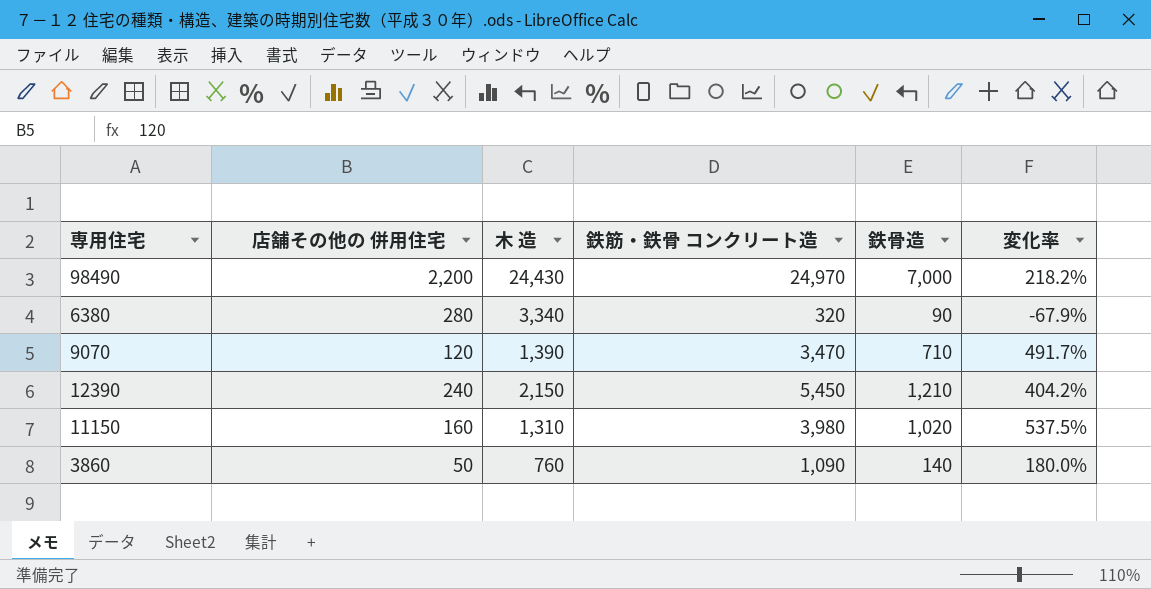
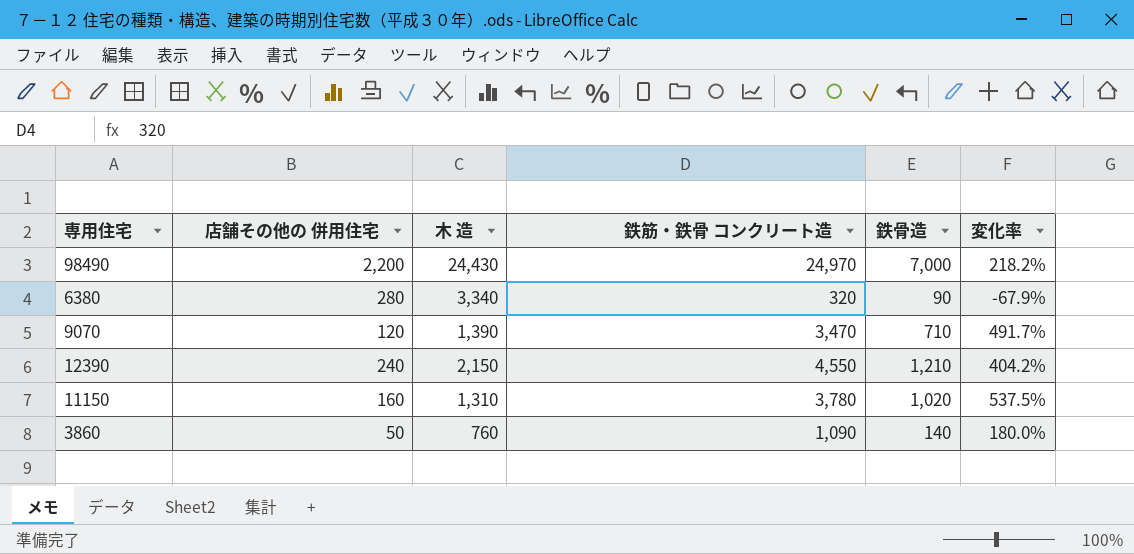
12390 | 鉄筋・鉄骨 コンクリート造: 5,450 -> 4,550
11150 | 鉄筋・鉄骨 コンクリート造: 3,980 -> 3,780

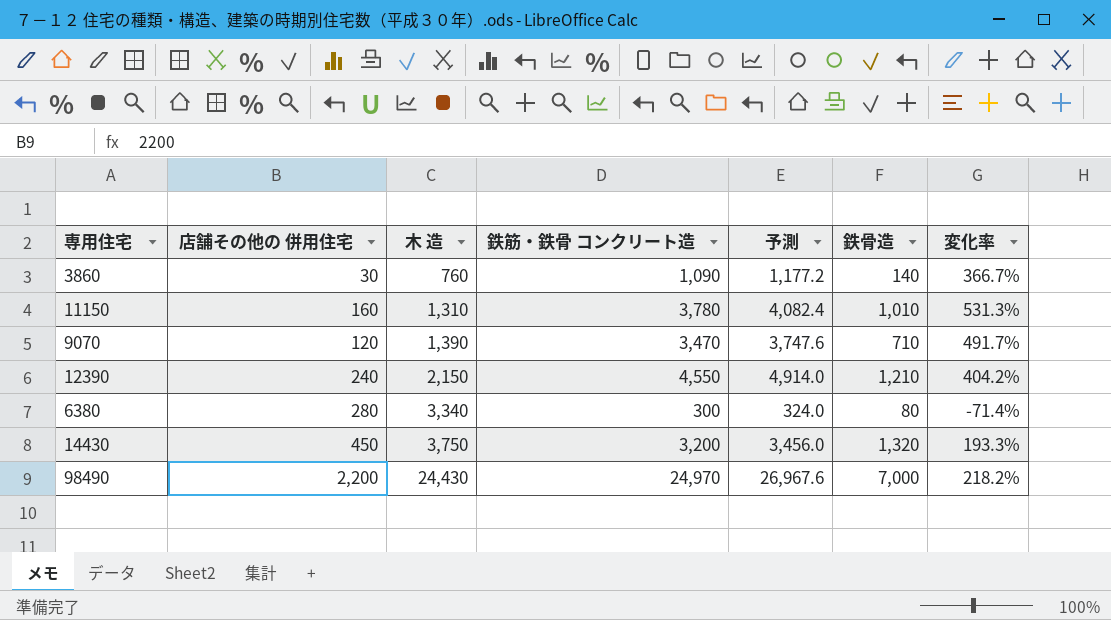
row order: none -> 木 造 ascending
column 予測 | formula: none -> [鉄筋・鉄骨 コンクリート造] * 1.08
3860 | 店舗その他の 併用住宅: 50 -> 30
3860 | 変化率: 180.0% -> 366.7%
11150 | 鉄骨造: 1,020 -> 1,010
11150 | 変化率: 537.5% -> 531.3%
6380 | 鉄筋・鉄骨 コンクリート造: 320 -> 300
6380 | 鉄骨造: 90 -> 80
6380 | 変化率: -67.9% -> -71.4%
row 14430: none -> 450 | 3,750 | 3,200 | 3,456.0 | 1,320 | 193.3%

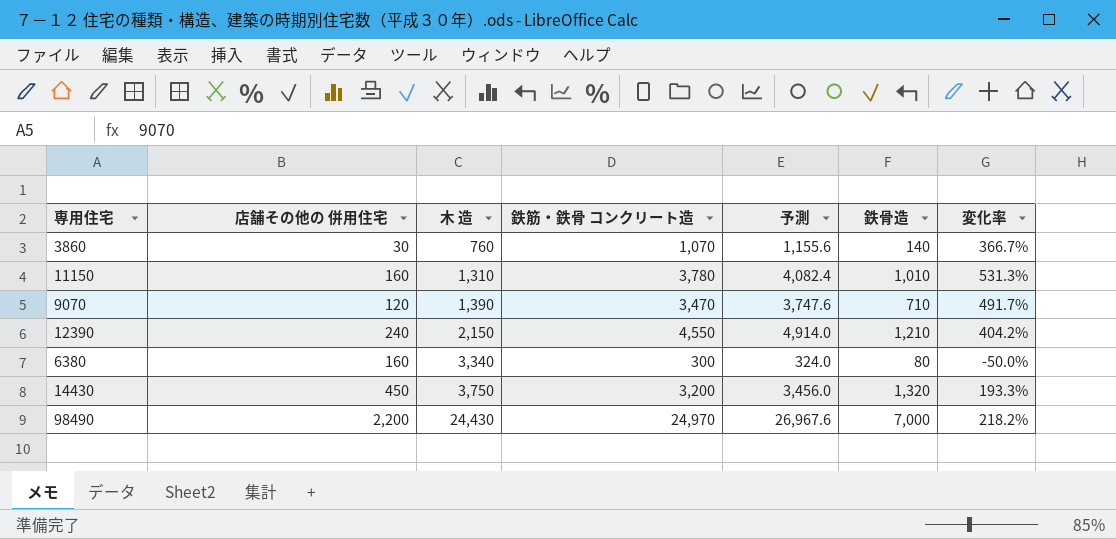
3860 | 鉄筋・鉄骨 コンクリート造: 1,090 -> 1,070
3860 | 予測: 1,177.2 -> 1,155.6
6380 | 店舗その他の 併用住宅: 280 -> 160
6380 | 変化率: -71.4% -> -50.0%

